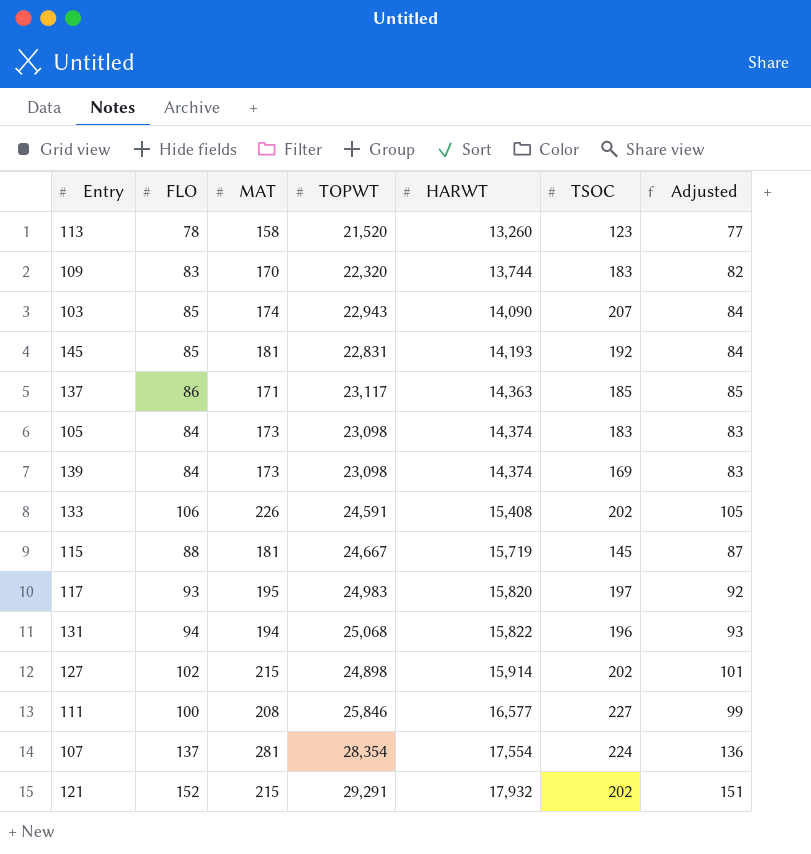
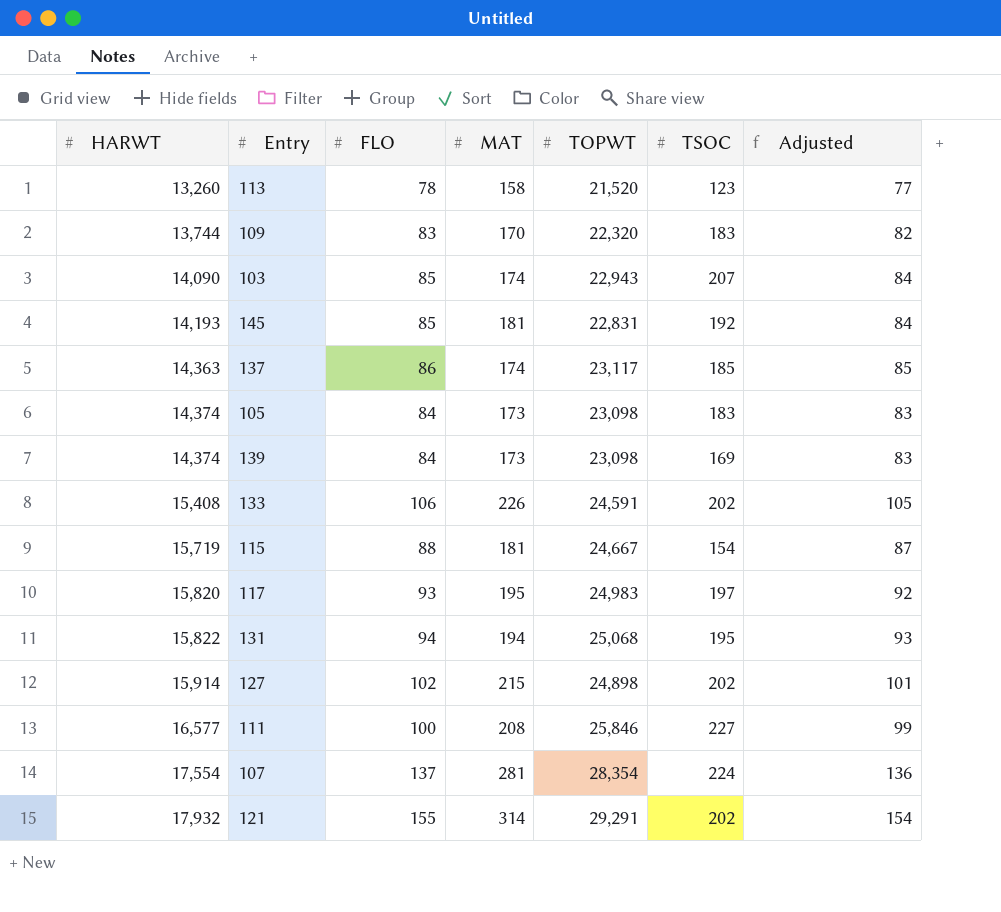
column HARWT | position: 5 -> 1
137 | MAT: 171 -> 174
115 | TSOC: 145 -> 154
131 | TSOC: 196 -> 195
121 | FLO: 152 -> 155
121 | MAT: 215 -> 314
121 | Adjusted: 151 -> 154

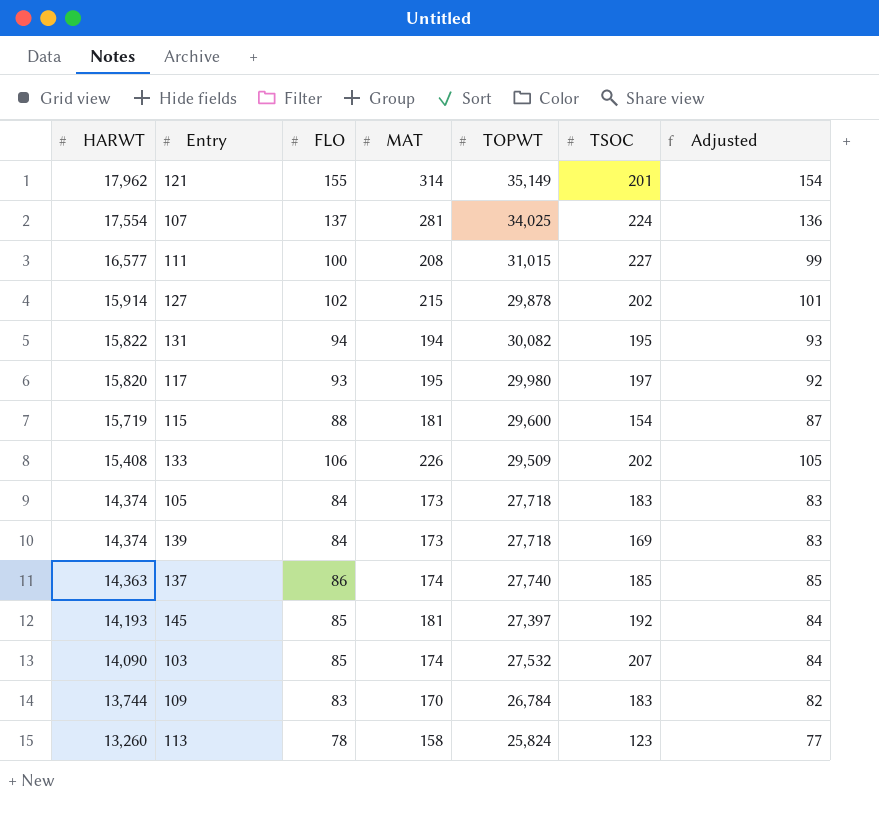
row order: HARWT ascending -> HARWT descending
121 | HARWT: 17,932 -> 17,962
121 | TOPWT: 29,291 -> 35,149
121 | TSOC: 202 -> 201
107 | TOPWT: 28,354 -> 34,025
111 | TOPWT: 25,846 -> 31,015
127 | TOPWT: 24,898 -> 29,878
131 | TOPWT: 25,068 -> 30,082
117 | TOPWT: 24,983 -> 29,980
115 | TOPWT: 24,667 -> 29,600
133 | TOPWT: 24,591 -> 29,509
105 | TOPWT: 23,098 -> 27,718
139 | TOPWT: 23,098 -> 27,718
137 | TOPWT: 23,117 -> 27,740
145 | TOPWT: 22,831 -> 27,397
103 | TOPWT: 22,943 -> 27,532
109 | TOPWT: 22,320 -> 26,784
113 | TOPWT: 21,520 -> 25,824

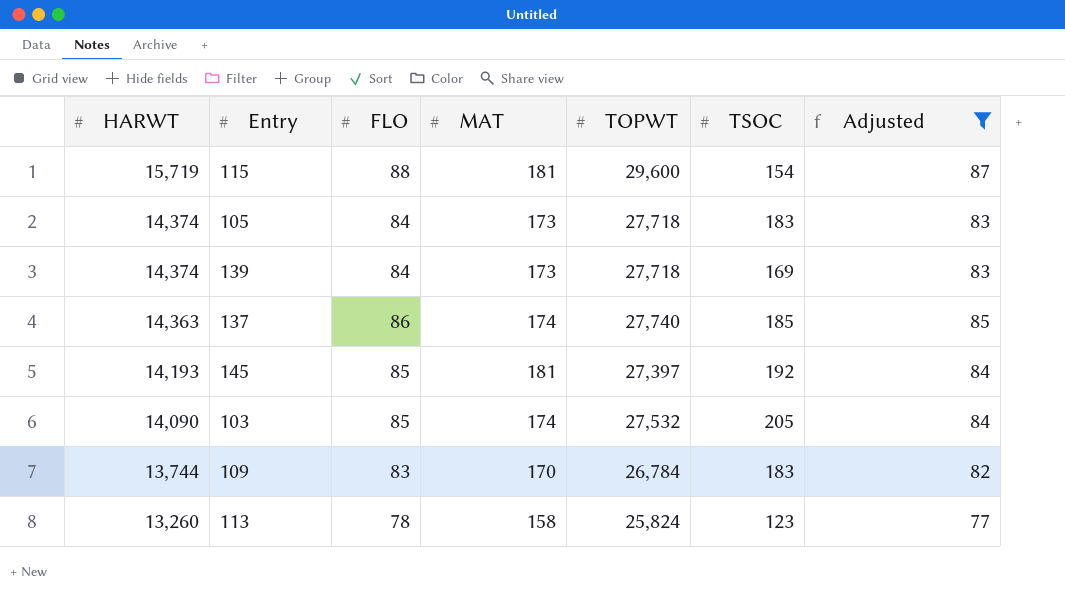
filter: none -> Adjusted <= 87
103 | TSOC: 207 -> 205

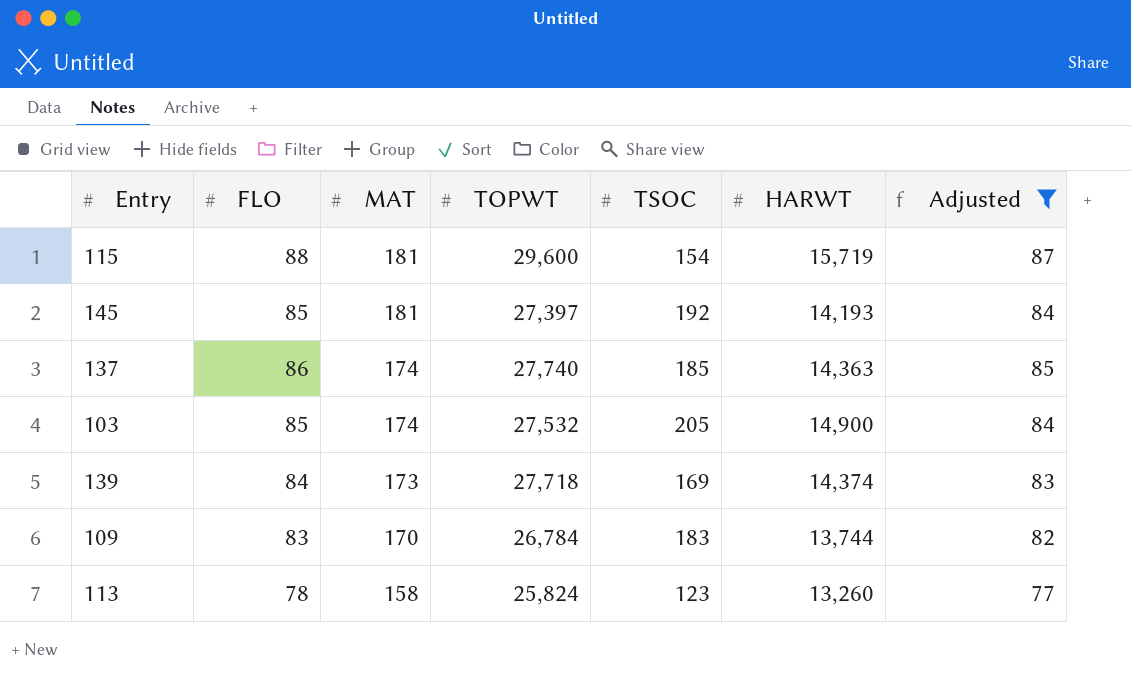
row order: HARWT descending -> MAT descending
column HARWT | position: 1 -> 6
row 105: 14,374 | 84 | 173 | 27,718 | 183 | 83 -> none
103 | HARWT: 14,090 -> 14,900

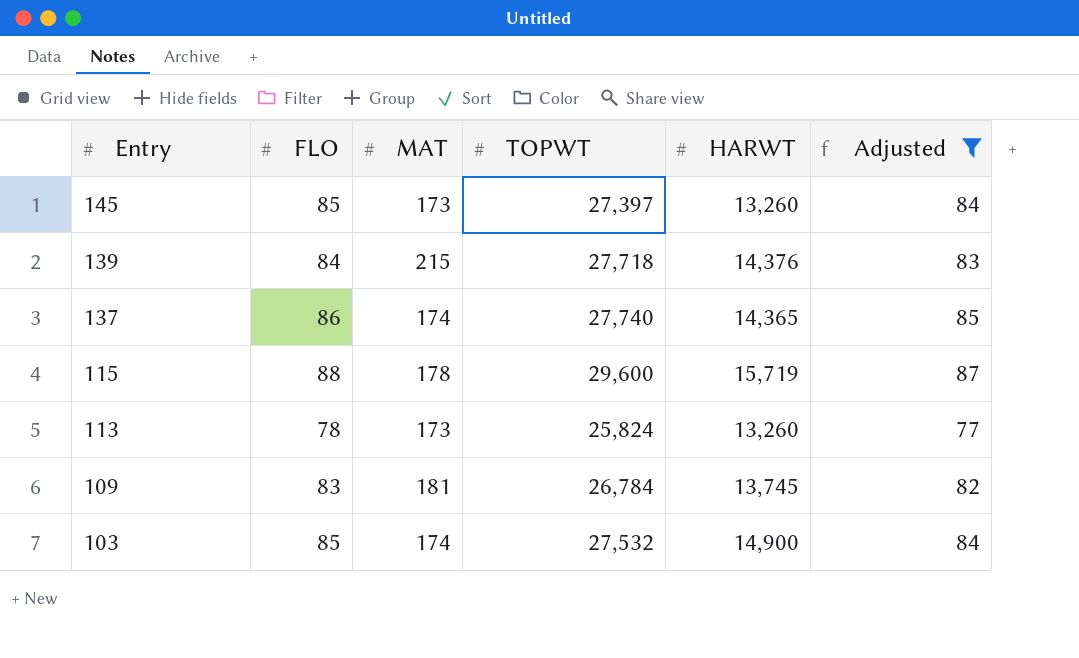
row order: MAT descending -> Entry descending
column TSOC | position: 5 -> none
145 | MAT: 181 -> 173
145 | HARWT: 14,193 -> 13,260
139 | MAT: 173 -> 215
139 | HARWT: 14,374 -> 14,376
137 | HARWT: 14,363 -> 14,365
115 | MAT: 181 -> 178
113 | MAT: 158 -> 173
109 | MAT: 170 -> 181
109 | HARWT: 13,744 -> 13,745

